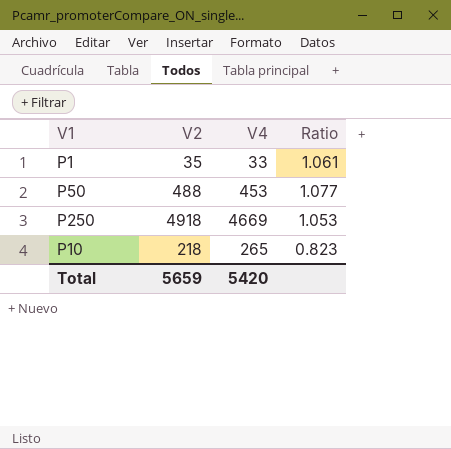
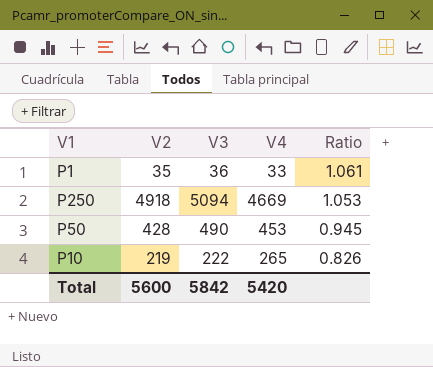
row order: none -> Ratio descending
column V3 | position: none -> 3
P50 | V2: 488 -> 428
P50 | Ratio: 1.077 -> 0.945
P10 | V2: 218 -> 219
P10 | Ratio: 0.823 -> 0.826
Total | V2: 5659 -> 5600

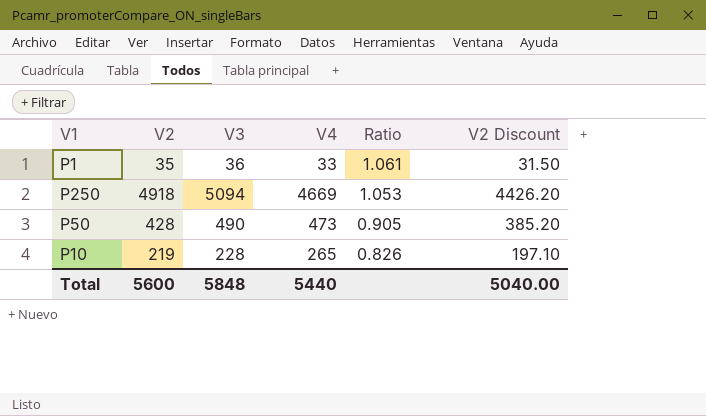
column V2 Discount | formula: none -> [V2] * 0.9
P50 | V4: 453 -> 473
P50 | Ratio: 0.945 -> 0.905
P10 | V3: 222 -> 228
Total | V3: 5842 -> 5848
Total | V4: 5420 -> 5440

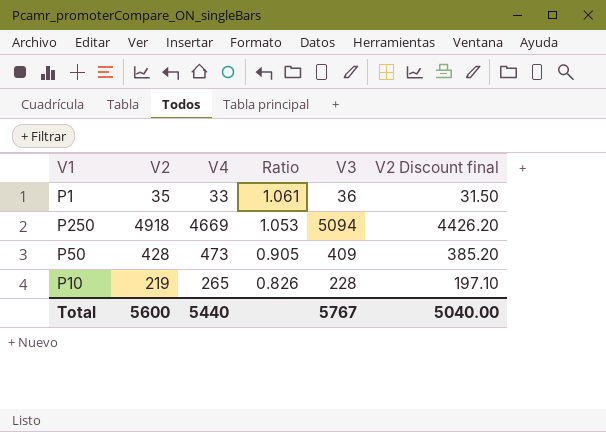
column V3 | position: 3 -> 5
column name: V2 Discount -> V2 Discount final
P50 | V3: 490 -> 409
Total | V3: 5848 -> 5767

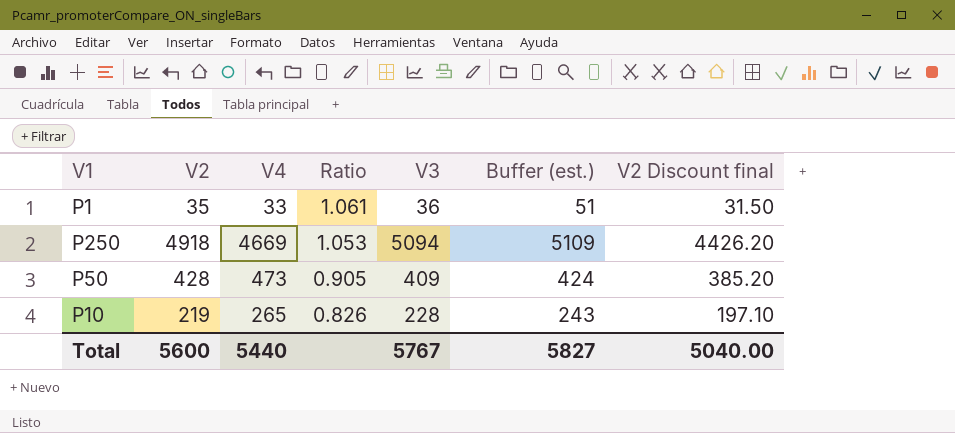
column Buffer (est.) | formula: none -> [V3] + 15

